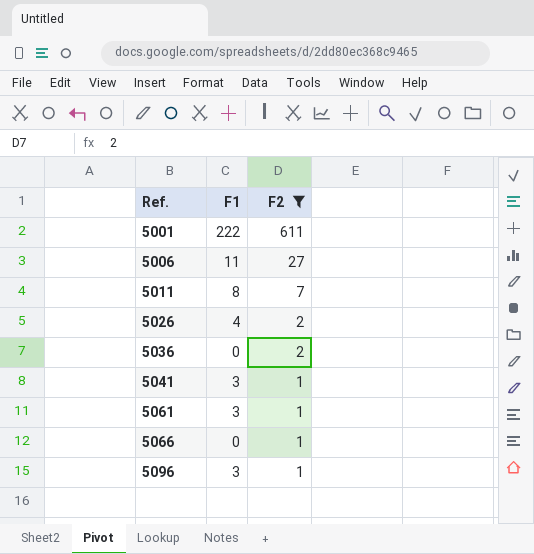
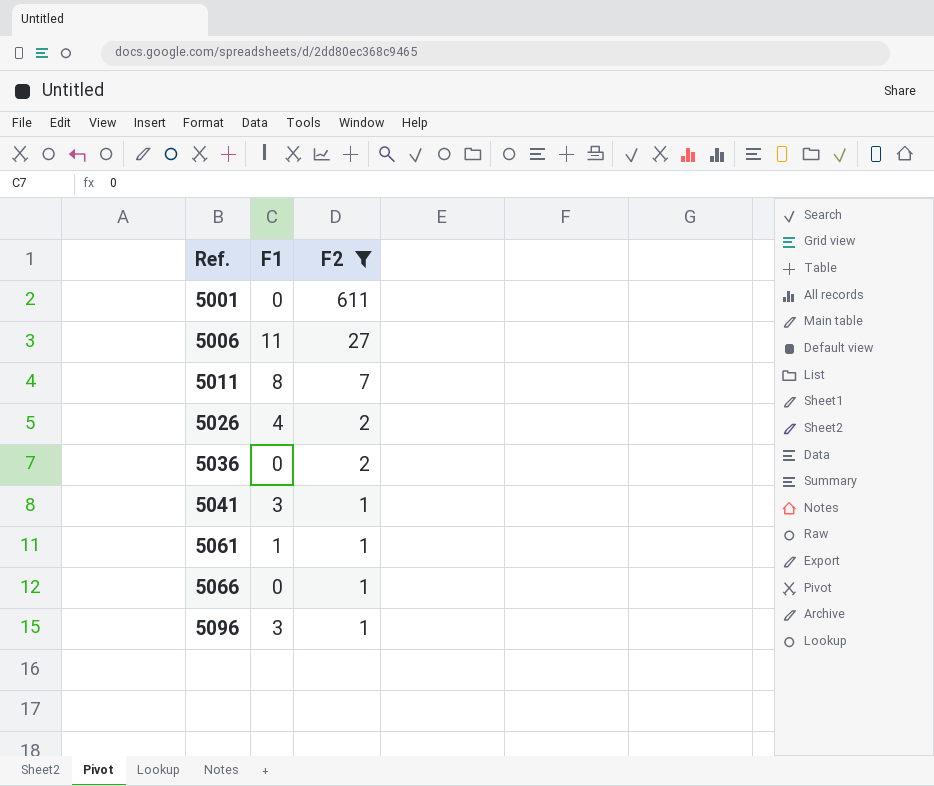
5001 | F1: 222 -> 0
5061 | F1: 3 -> 1

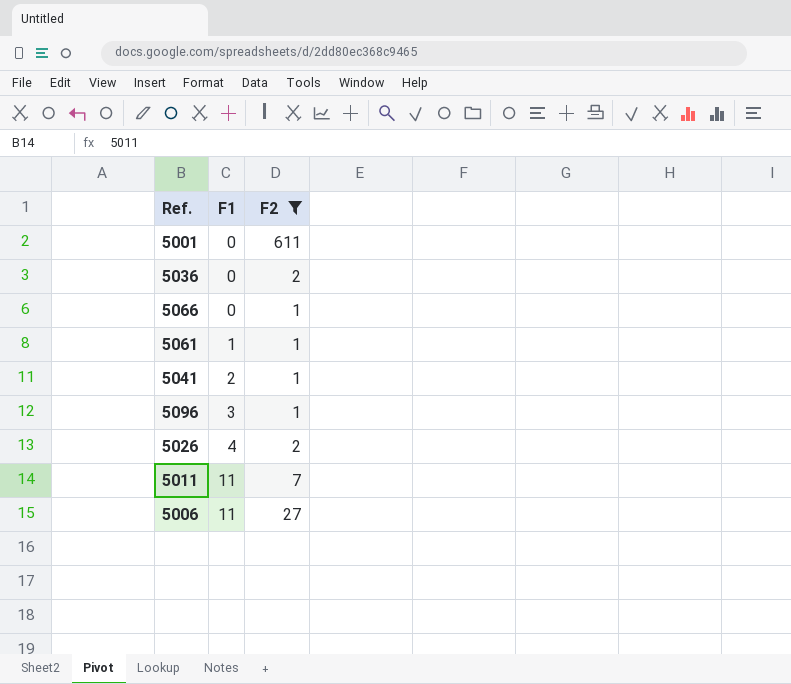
row order: Ref. ascending -> F1 ascending
5041 | F1: 3 -> 2
5011 | F1: 8 -> 11

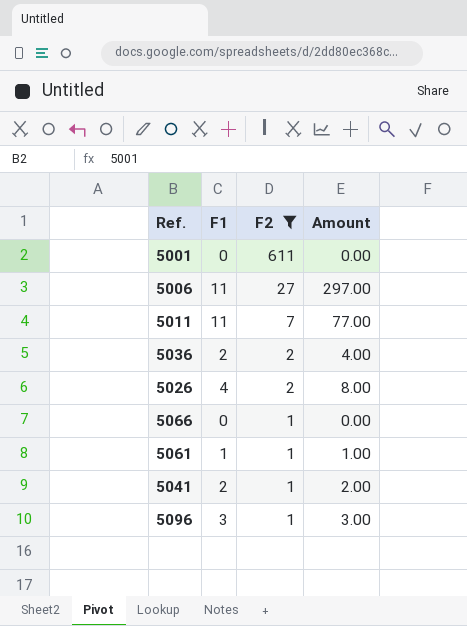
row order: F1 ascending -> F2 descending
column Amount | formula: none -> [F1] * [F2]
5036 | F1: 0 -> 2

